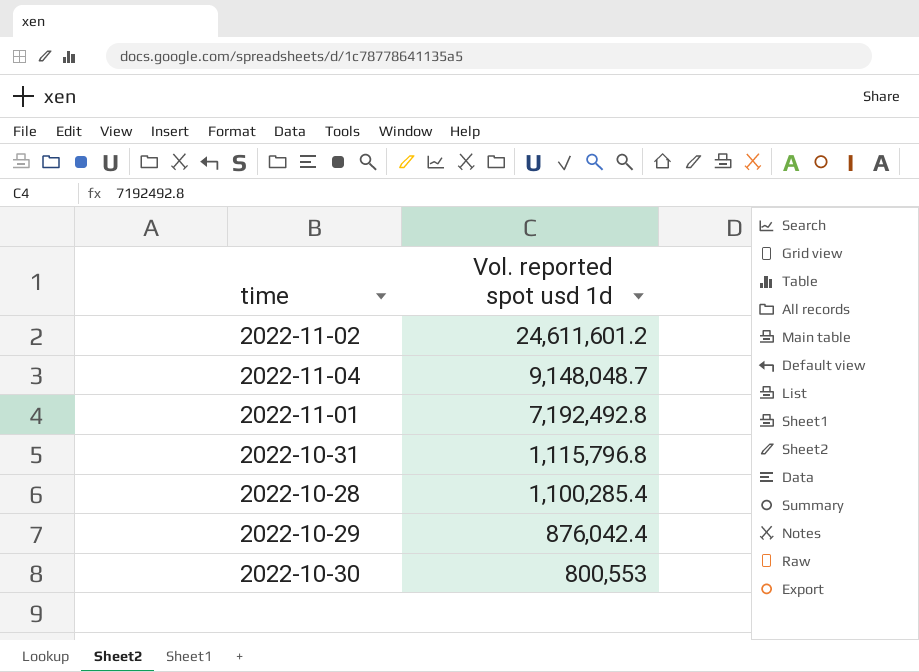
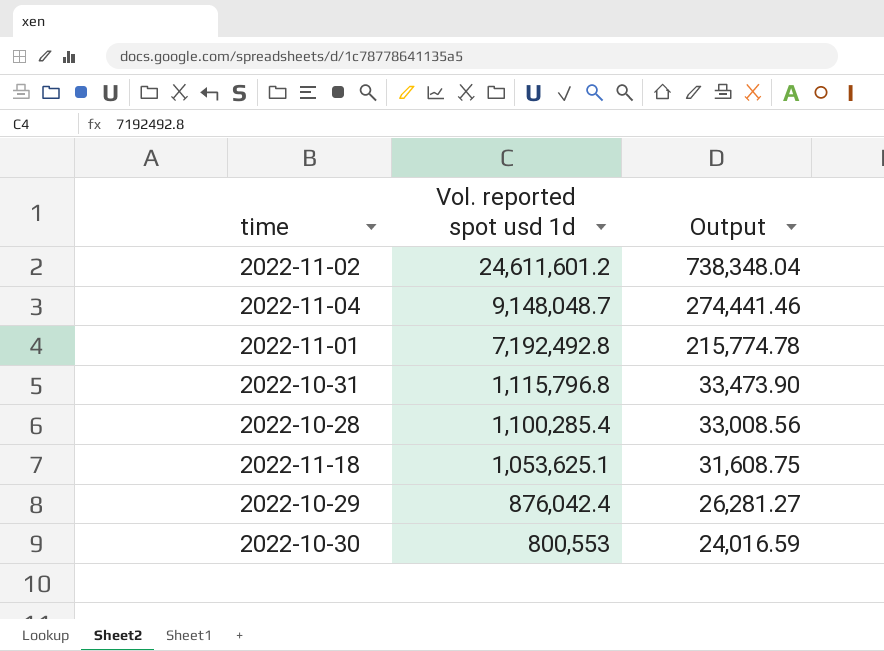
column Output | formula: none -> [Vol. reported spot usd 1d] * 0.03
row 2022-11-18: none -> 1,053,625.1 | 31,608.75

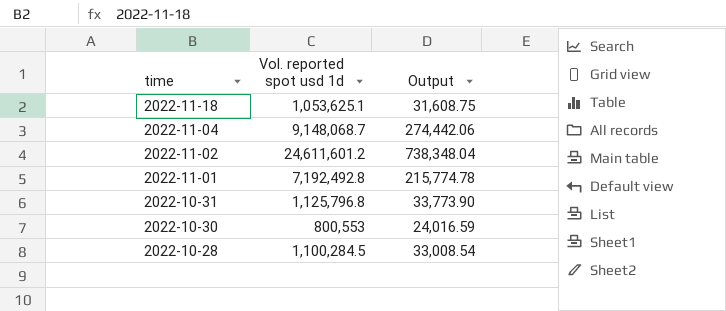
row order: Vol. reported spot usd 1d descending -> time descending
row 2022-10-29: 876,042.4 | 26,281.27 -> none
2022-11-04 | Vol. reported spot usd 1d: 9,148,048.7 -> 9,148,068.7
2022-11-04 | Output: 274,441.46 -> 274,442.06
2022-10-31 | Vol. reported spot usd 1d: 1,115,796.8 -> 1,125,796.8
2022-10-31 | Output: 33,473.90 -> 33,773.90
2022-10-28 | Vol. reported spot usd 1d: 1,100,285.4 -> 1,100,284.5
2022-10-28 | Output: 33,008.56 -> 33,008.54

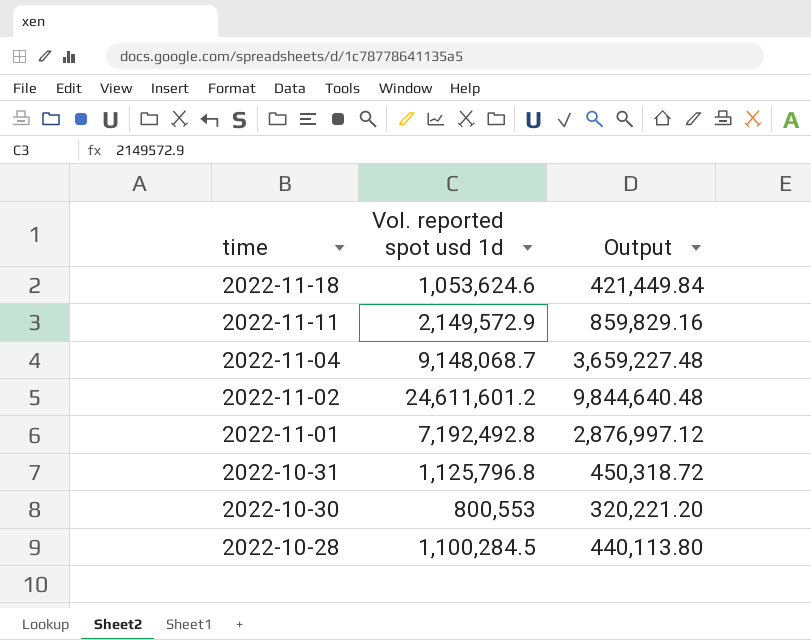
column Output | formula: [Vol. reported spot usd 1d] * 0.03 -> [Vol. reported spot usd 1d] * 0.4
2022-11-18 | Vol. reported spot usd 1d: 1,053,625.1 -> 1,053,624.6
row 2022-11-11: none -> 2,149,572.9 | 859,829.16

